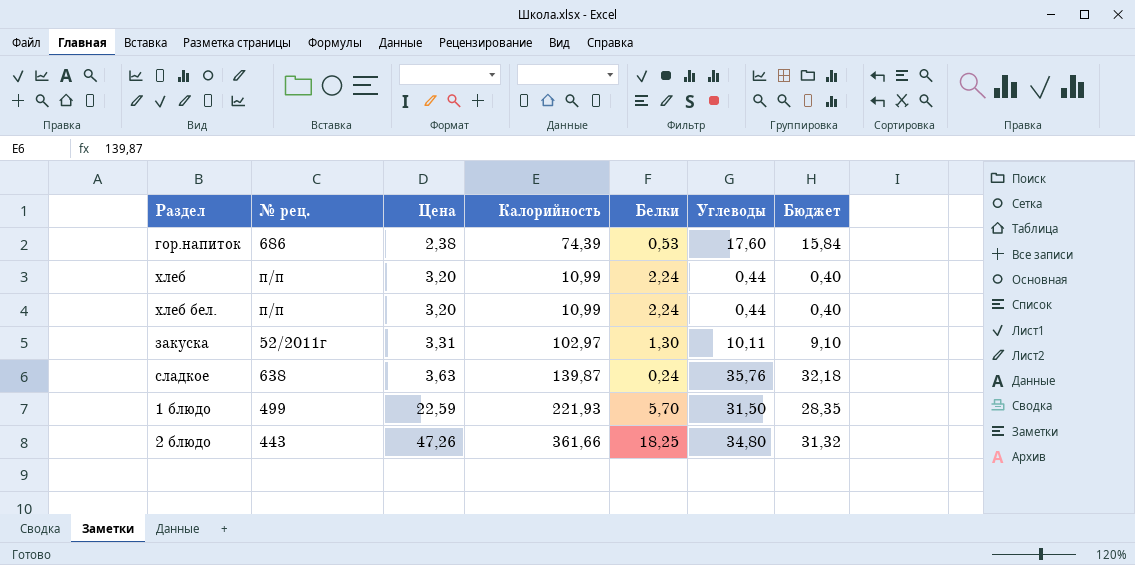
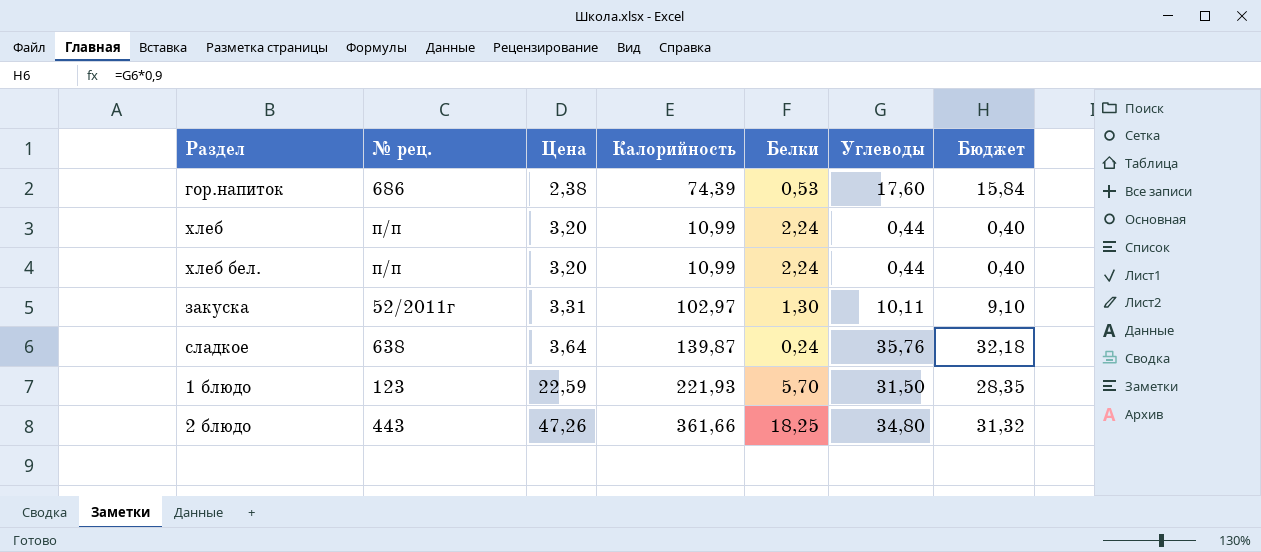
сладкое | Цена: 3,63 -> 3,64
1 блюдо | № рец.: 499 -> 123

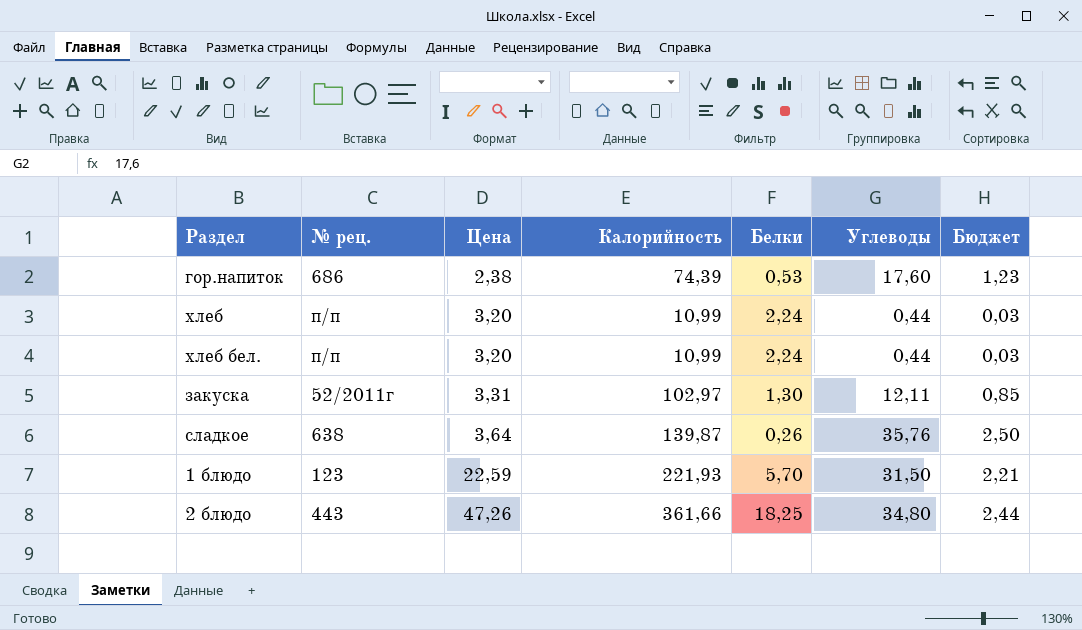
column Бюджет | formula: [Углеводы] * 0,9 -> [Углеводы] * 0,07
закуска | Углеводы: 10,11 -> 12,11
сладкое | Белки: 0,24 -> 0,26

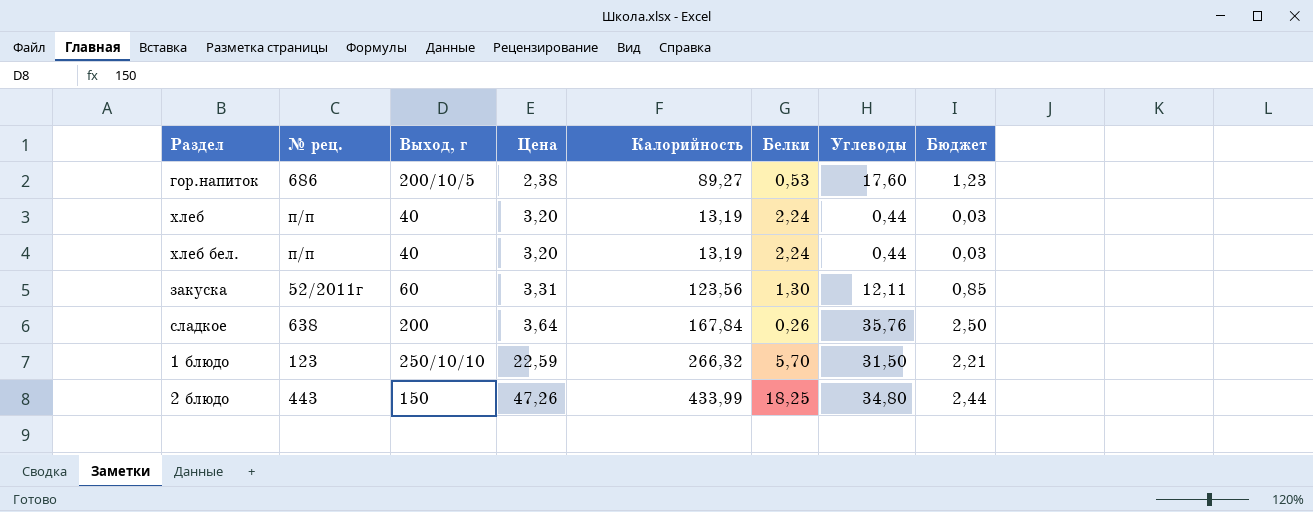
column Выход, г | position: none -> 3
гор.напиток | Калорийность: 74,39 -> 89,27
хлеб | Калорийность: 10,99 -> 13,19
хлеб бел. | Калорийность: 10,99 -> 13,19
закуска | Калорийность: 102,97 -> 123,56
сладкое | Калорийность: 139,87 -> 167,84
1 блюдо | Калорийность: 221,93 -> 266,32
2 блюдо | Калорийность: 361,66 -> 433,99

